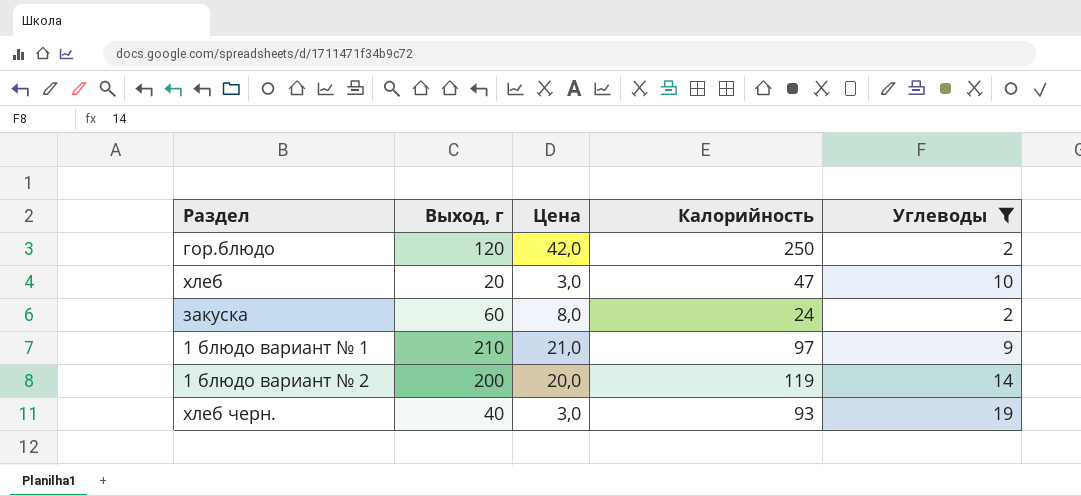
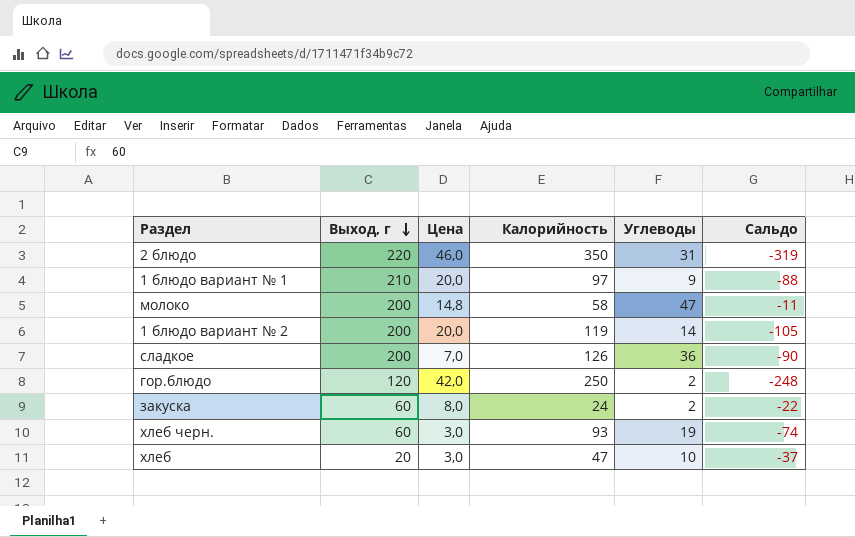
filter: Углеводы <= 19 -> none
row order: none -> Выход, г descending
column Сальдо | formula: none -> [Углеводы] - [Калорийность]
1 блюдо вариант № 1 | Цена: 21,0 -> 20,0
хлеб черн. | Выход, г: 40 -> 60

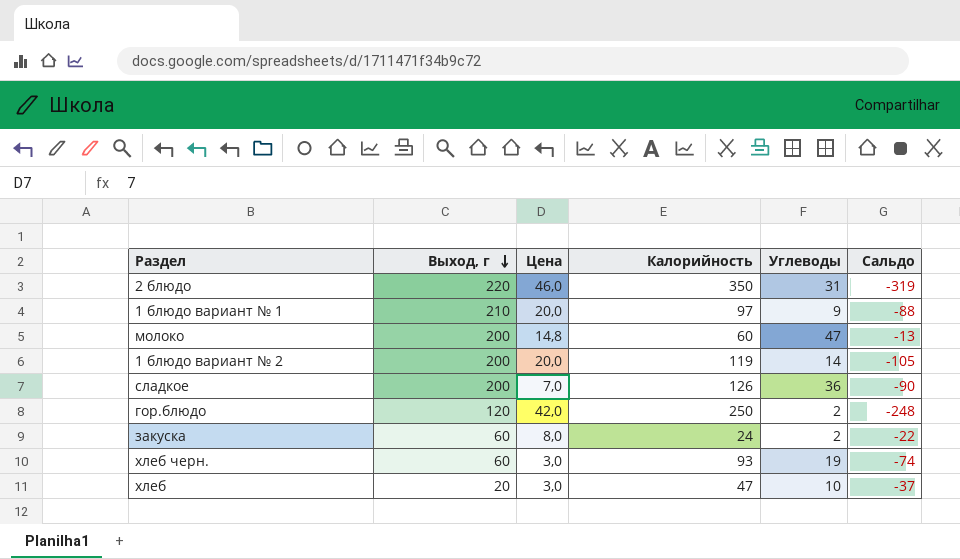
молоко | Калорийность: 58 -> 60
молоко | Сальдо: -11 -> -13

